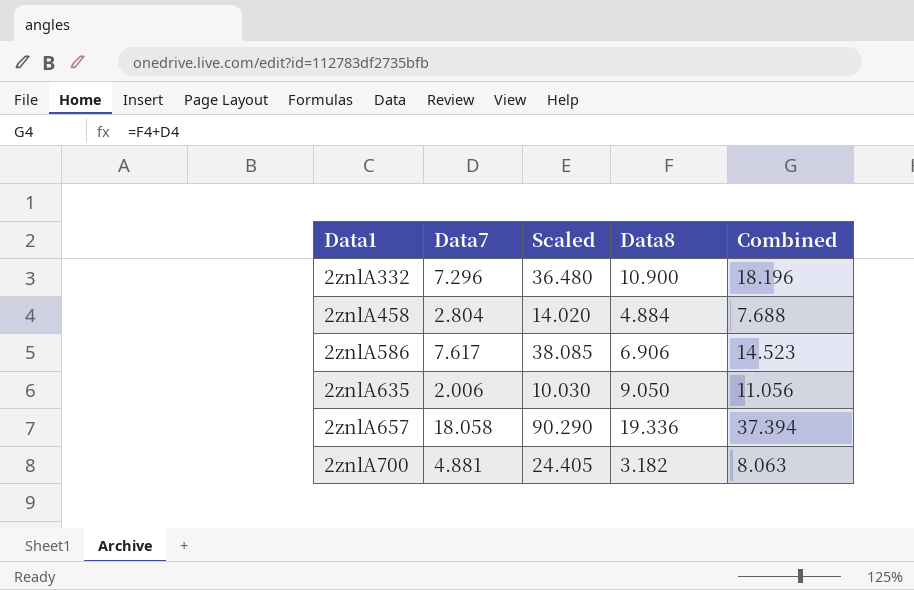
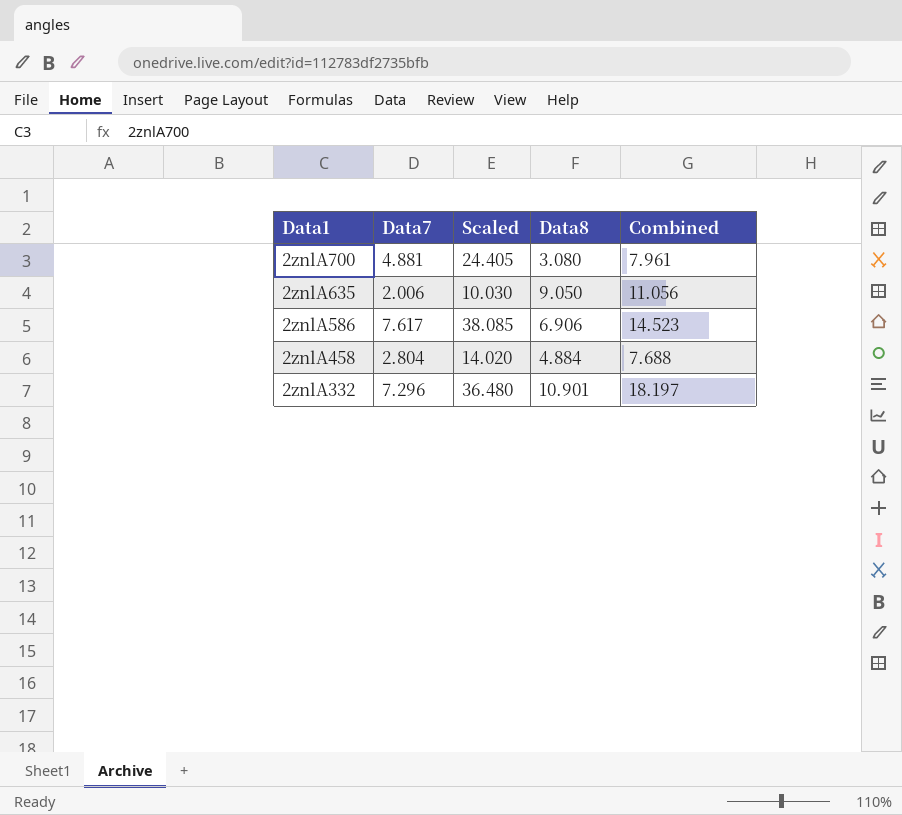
row order: Data1 ascending -> Data1 descending
row 2znlA657: 18.058 | 90.290 | 19.336 | 37.394 -> none
2znlA700 | Data8: 3.182 -> 3.080
2znlA700 | Combined: 8.063 -> 7.961
2znlA332 | Data8: 10.900 -> 10.901
2znlA332 | Combined: 18.196 -> 18.197

